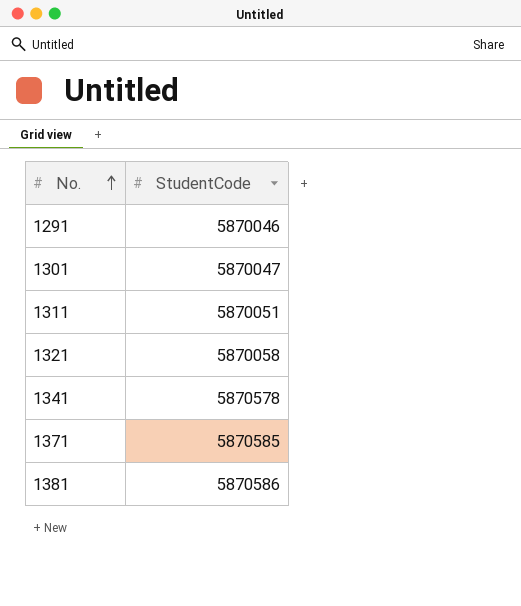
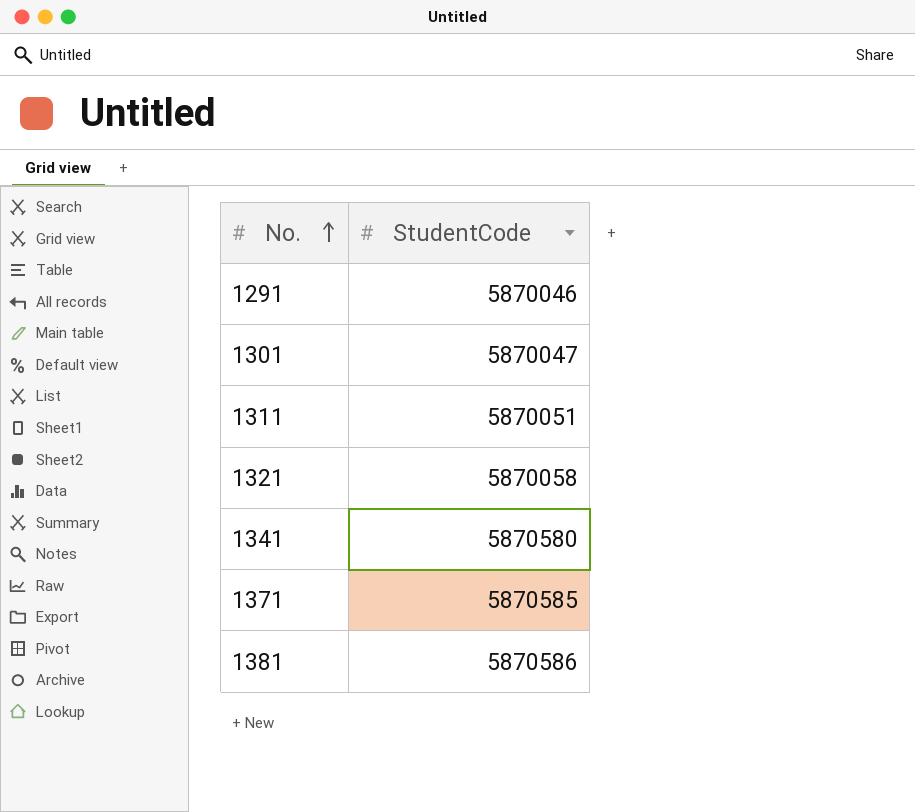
1341 | StudentCode: 5870578 -> 5870580

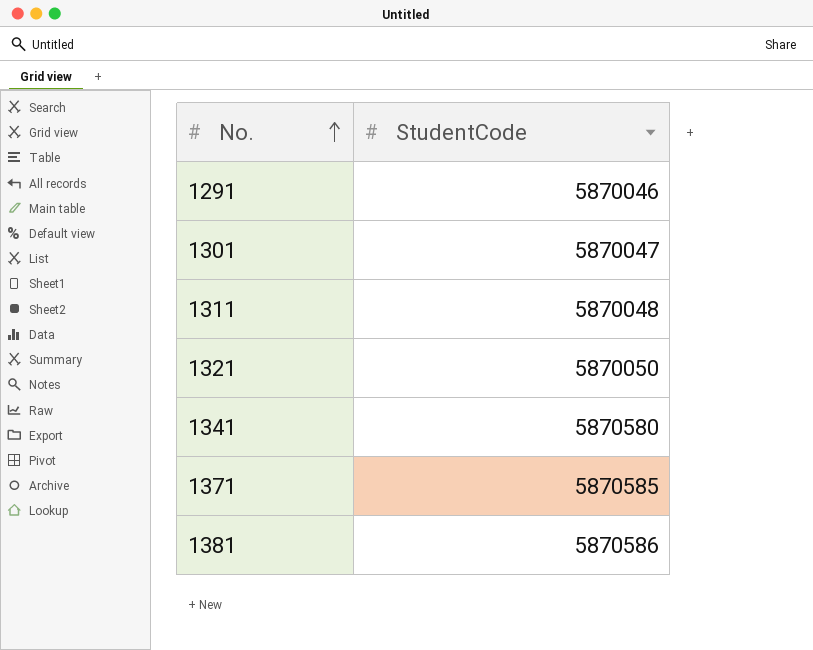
1311 | StudentCode: 5870051 -> 5870048
1321 | StudentCode: 5870058 -> 5870050

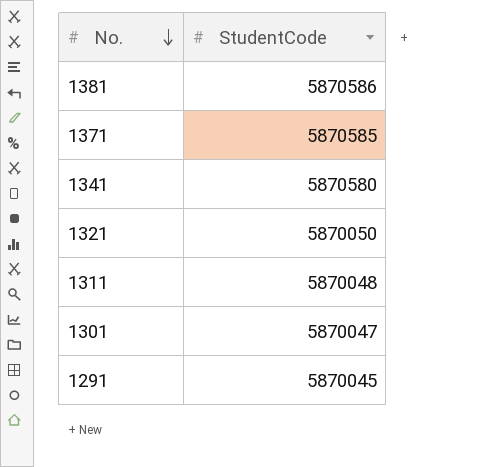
row order: No. ascending -> No. descending
1291 | StudentCode: 5870046 -> 5870045

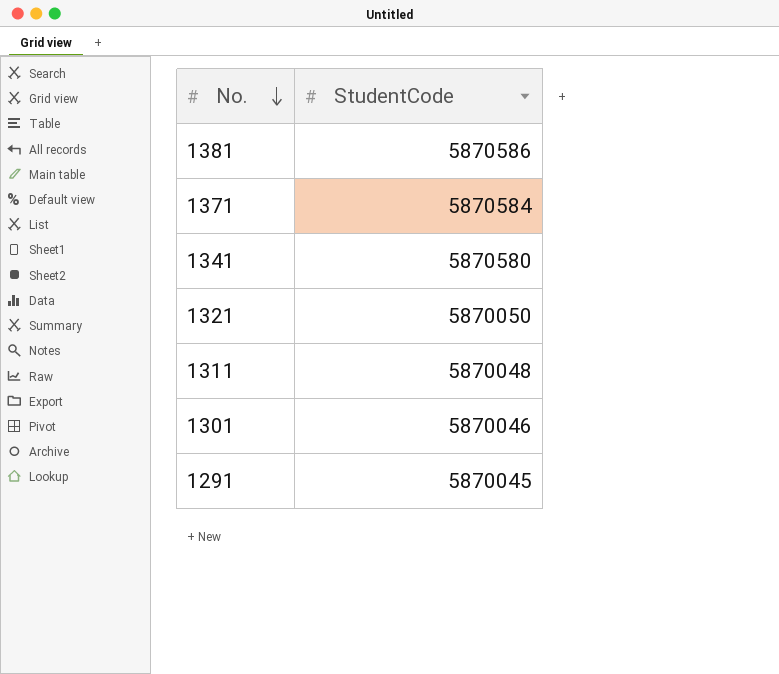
1371 | StudentCode: 5870585 -> 5870584
1301 | StudentCode: 5870047 -> 5870046

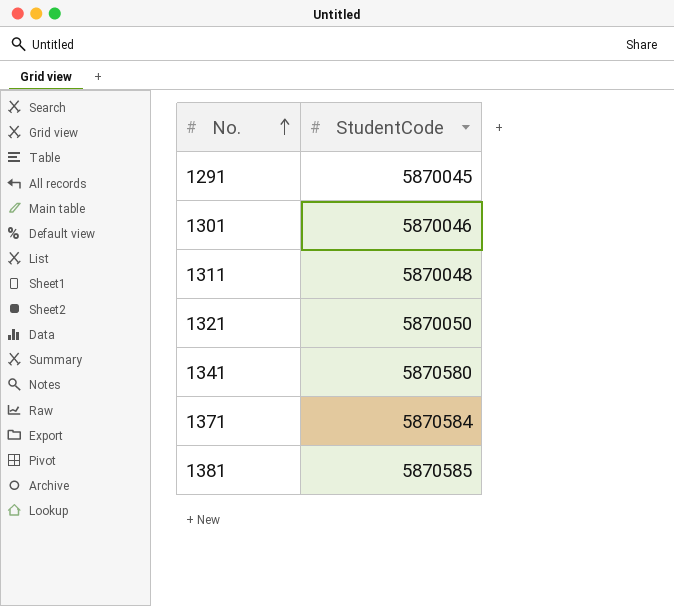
row order: No. descending -> No. ascending
1381 | StudentCode: 5870586 -> 5870585

